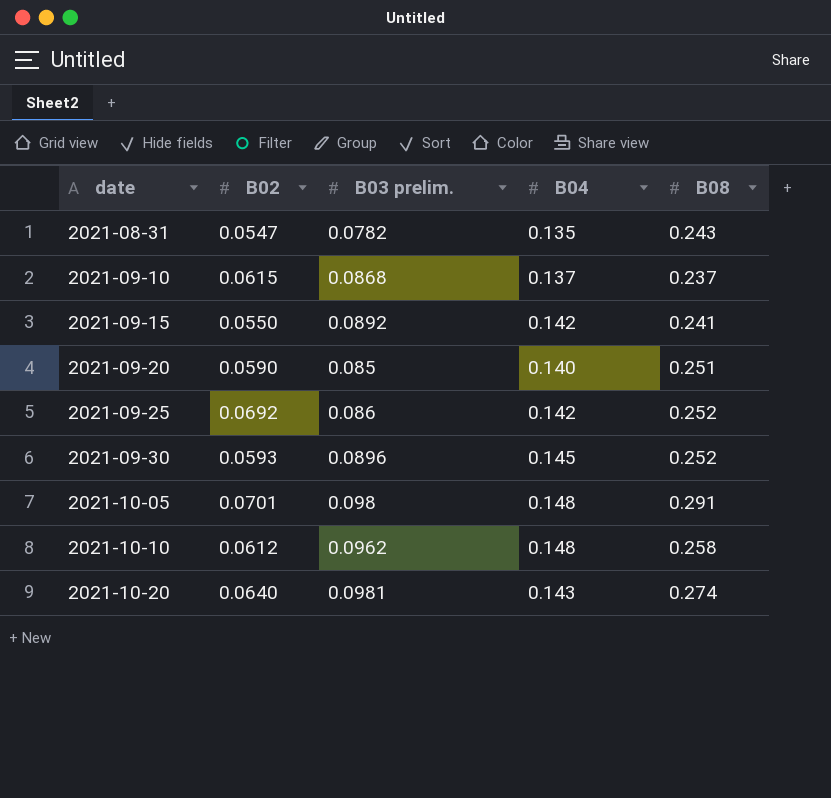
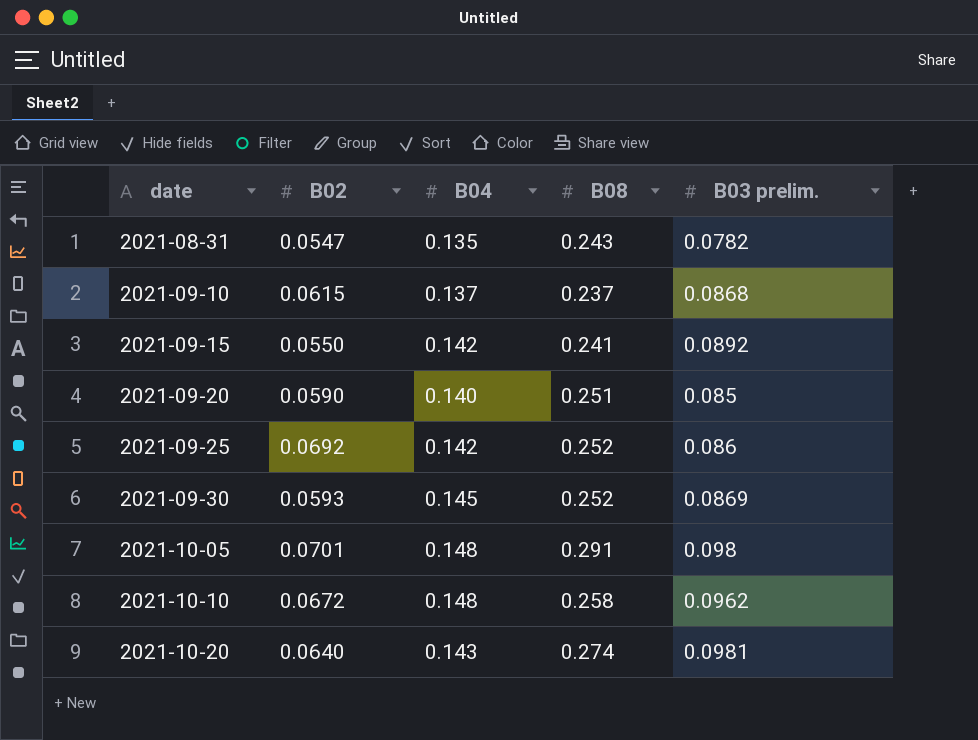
column B03 prelim. | position: 3 -> 5
2021-09-30 | B03 prelim.: 0.0896 -> 0.0869
2021-10-10 | B02: 0.0612 -> 0.0672

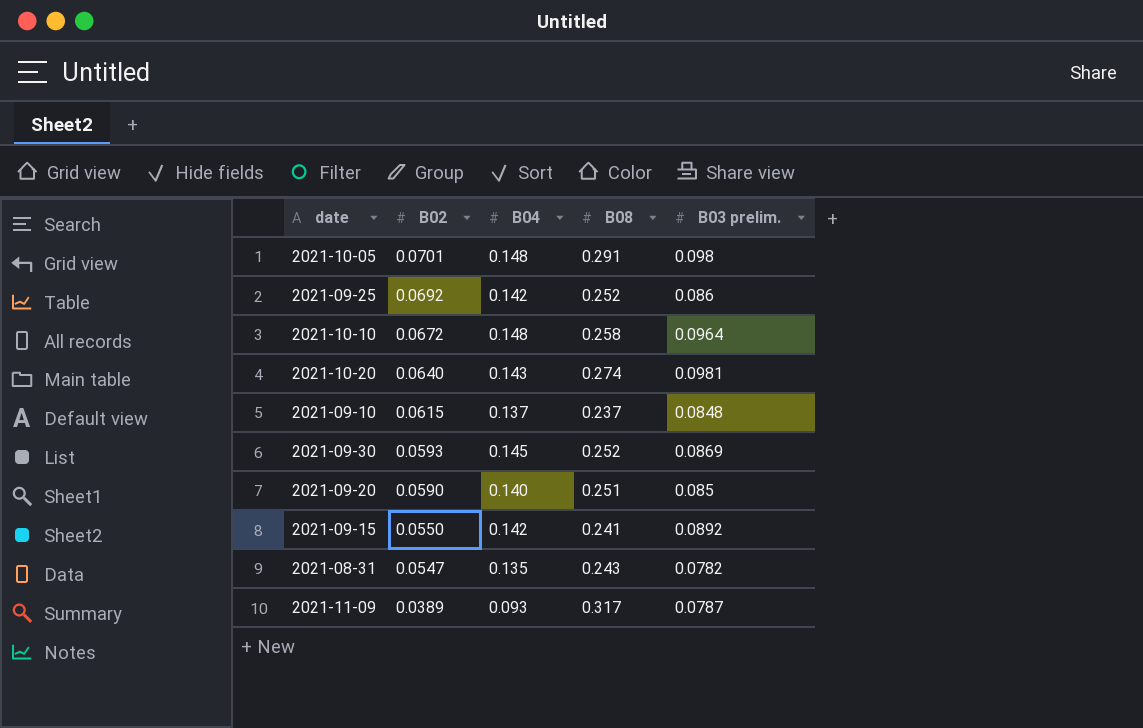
row order: date ascending -> B02 descending
2021-10-10 | B03 prelim.: 0.0962 -> 0.0964
2021-09-10 | B03 prelim.: 0.0868 -> 0.0848
row 2021-11-09: none -> 0.0389 | 0.093 | 0.317 | 0.0787

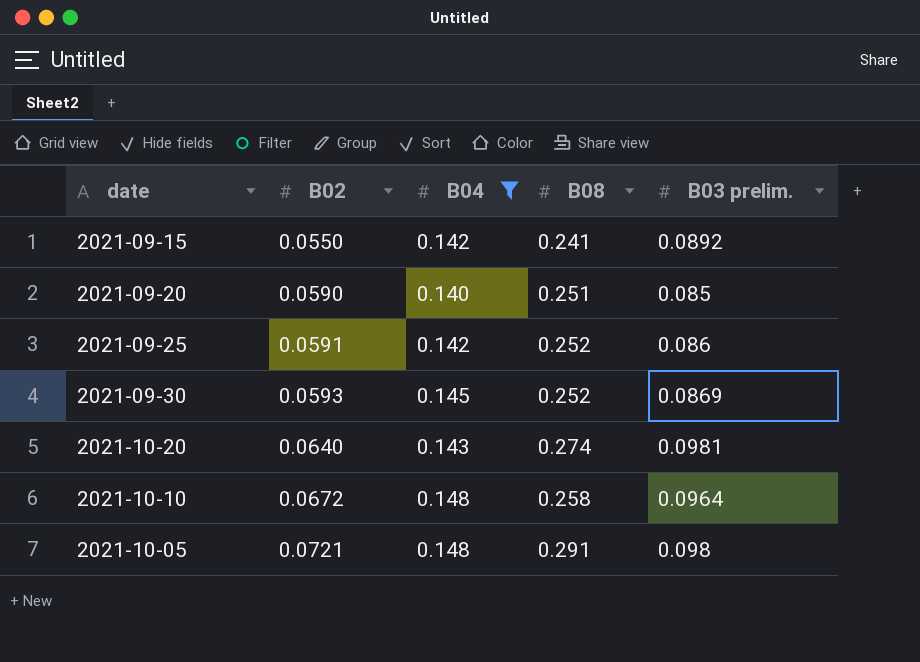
filter: none -> B04 >= 0.140
row order: B02 descending -> B02 ascending
2021-09-25 | B02: 0.0692 -> 0.0591
2021-10-05 | B02: 0.0701 -> 0.0721

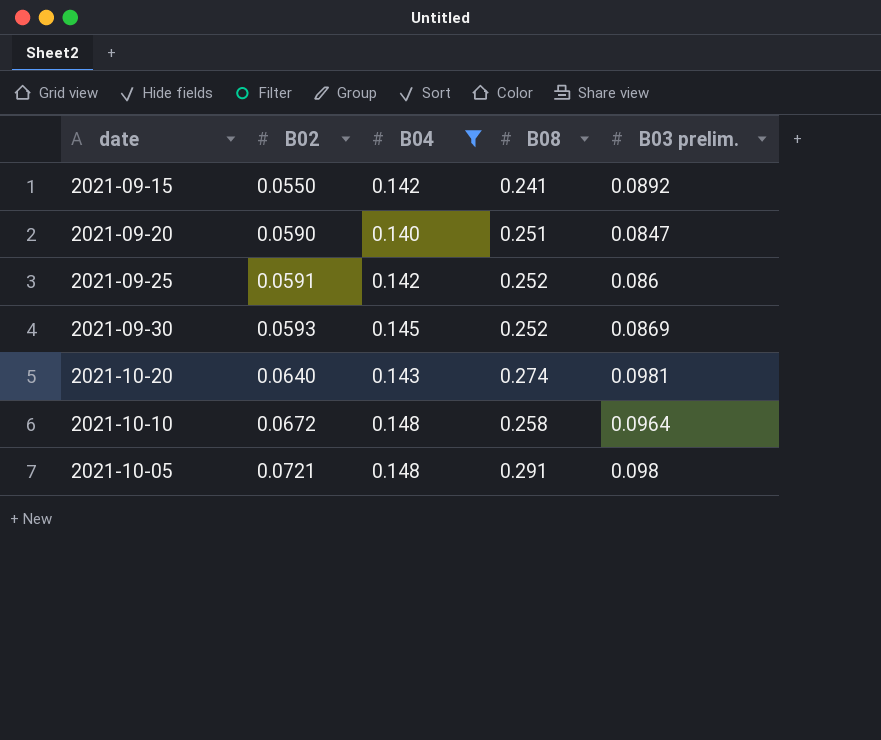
2021-09-20 | B03 prelim.: 0.085 -> 0.0847

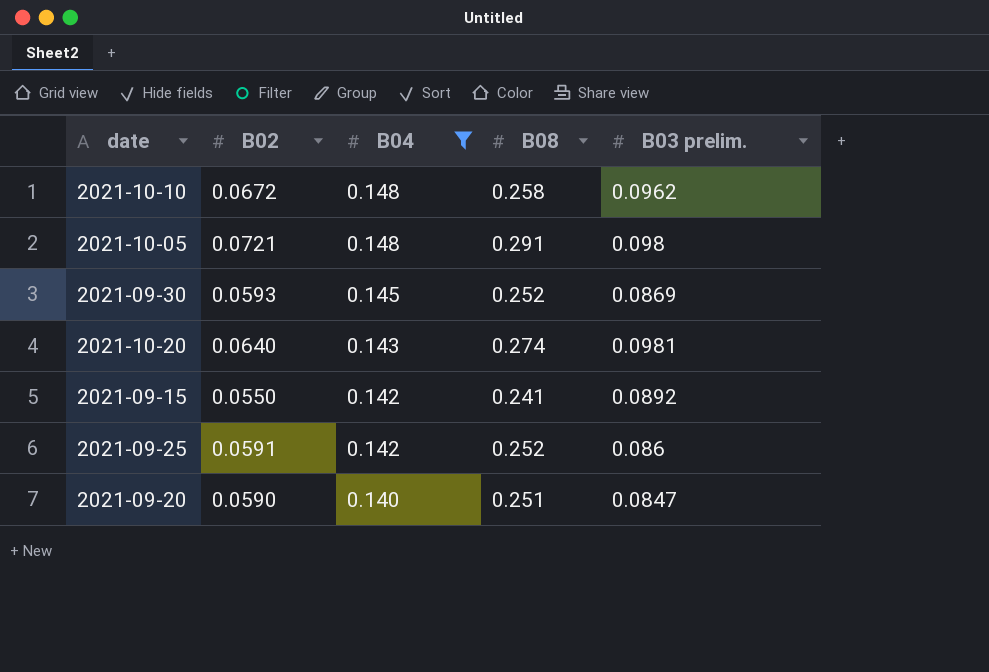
row order: B02 ascending -> B04 descending
2021-10-10 | B03 prelim.: 0.0964 -> 0.0962

